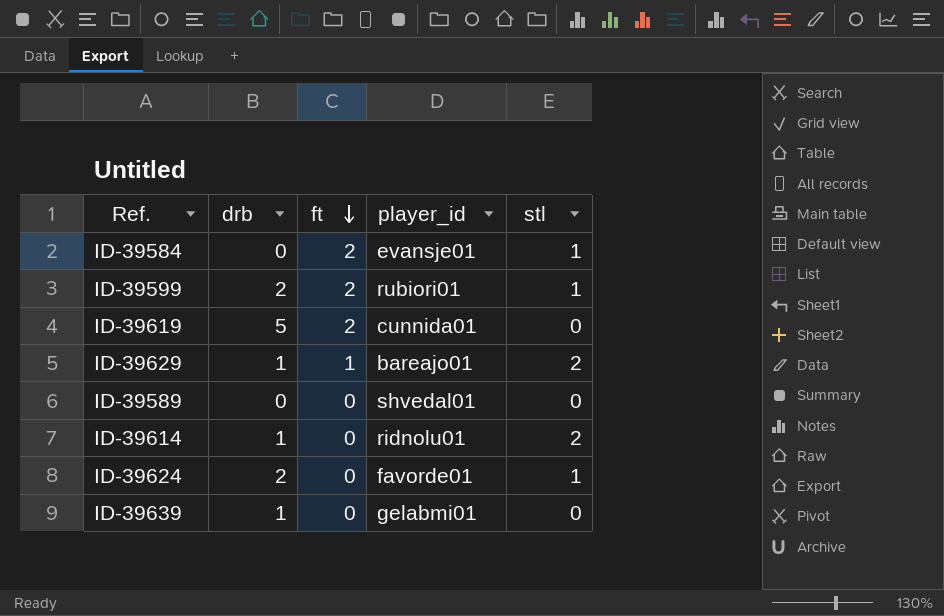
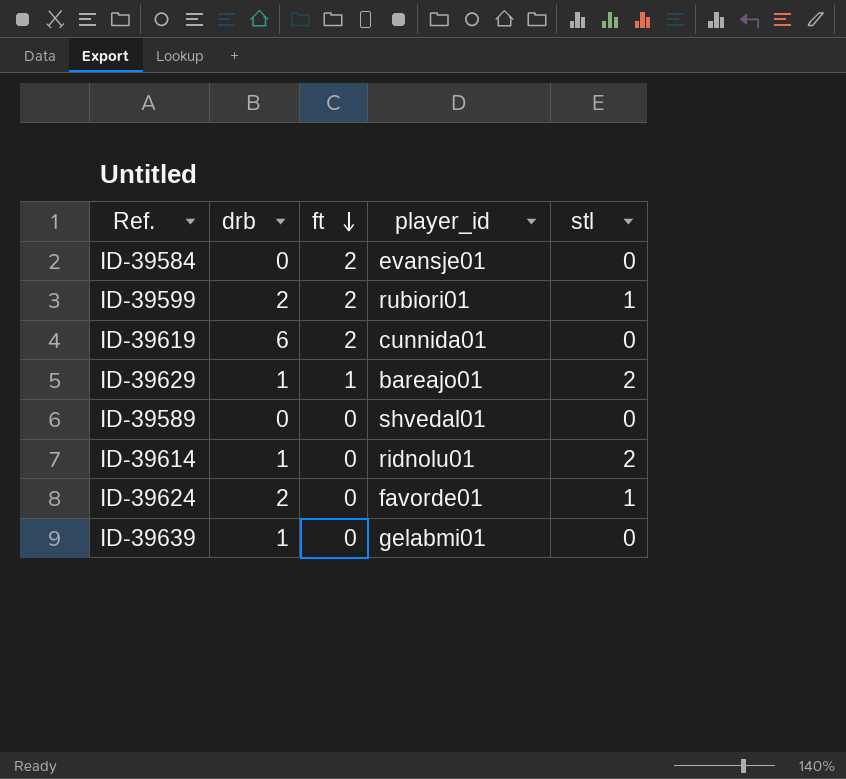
ID-39584 | stl: 1 -> 0
ID-39619 | drb: 5 -> 6

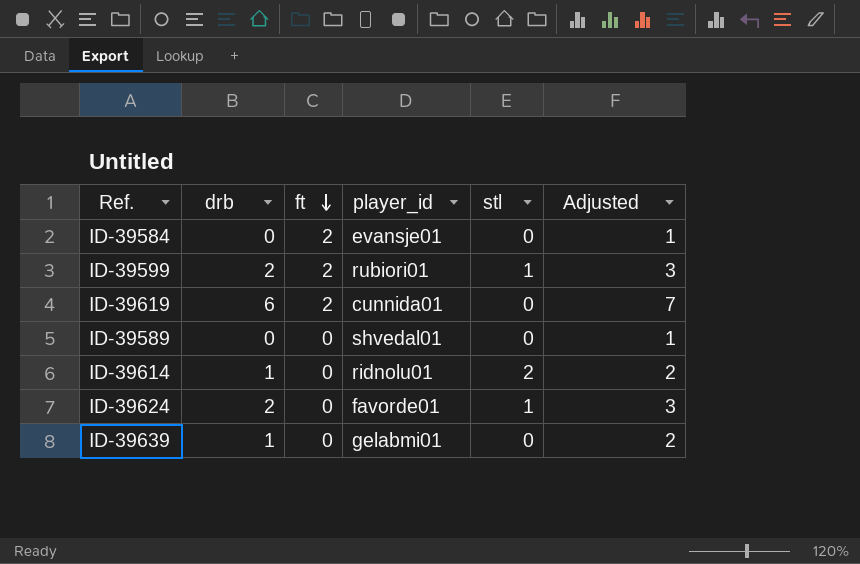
column Adjusted | formula: none -> [drb] + 1
row ID-39629: 1 | 1 | bareajo01 | 2 -> none

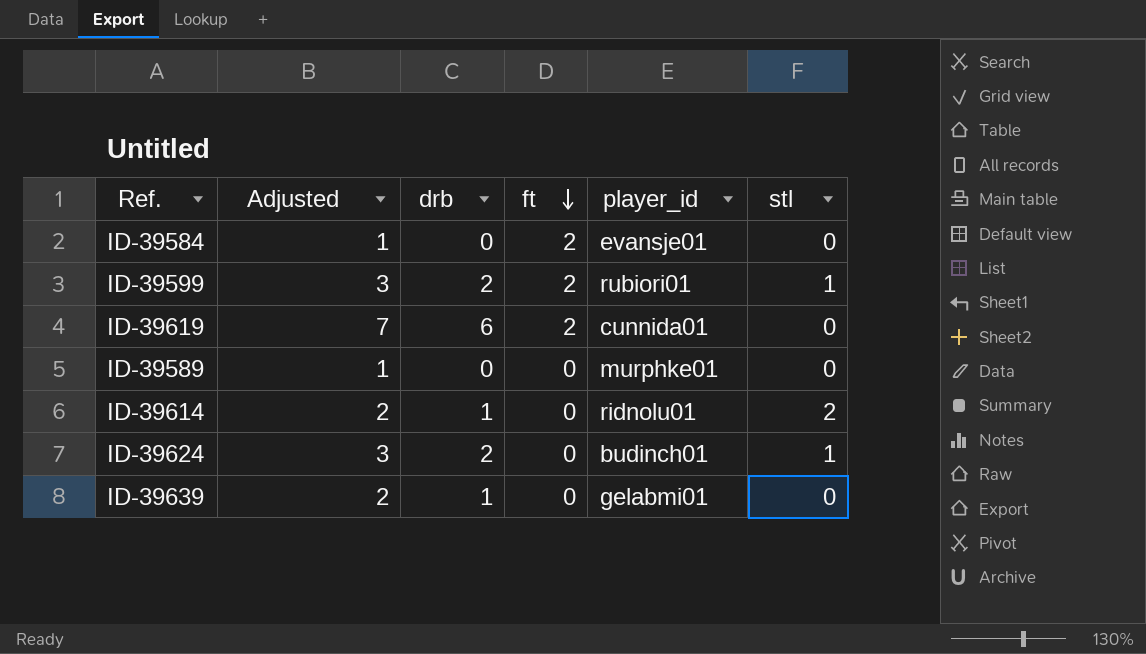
column Adjusted | position: 6 -> 2
ID-39589 | player_id: shvedal01 -> murphke01
ID-39624 | player_id: favorde01 -> budinch01

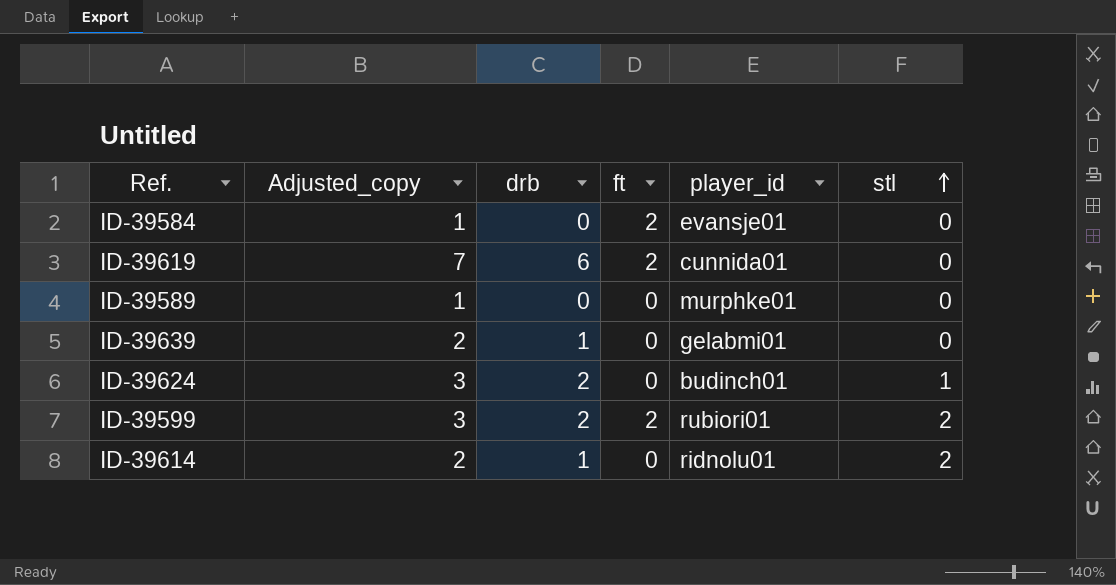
row order: ft descending -> stl ascending
column name: Adjusted -> Adjusted_copy
ID-39599 | stl: 1 -> 2

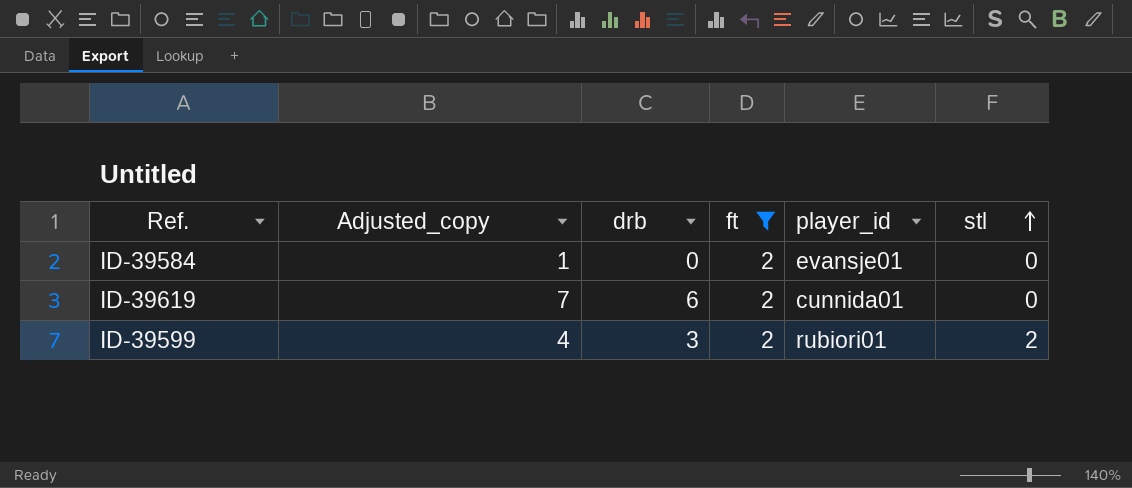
filter: none -> ft = 2
ID-39599 | Adjusted_copy: 3 -> 4
ID-39599 | drb: 2 -> 3

